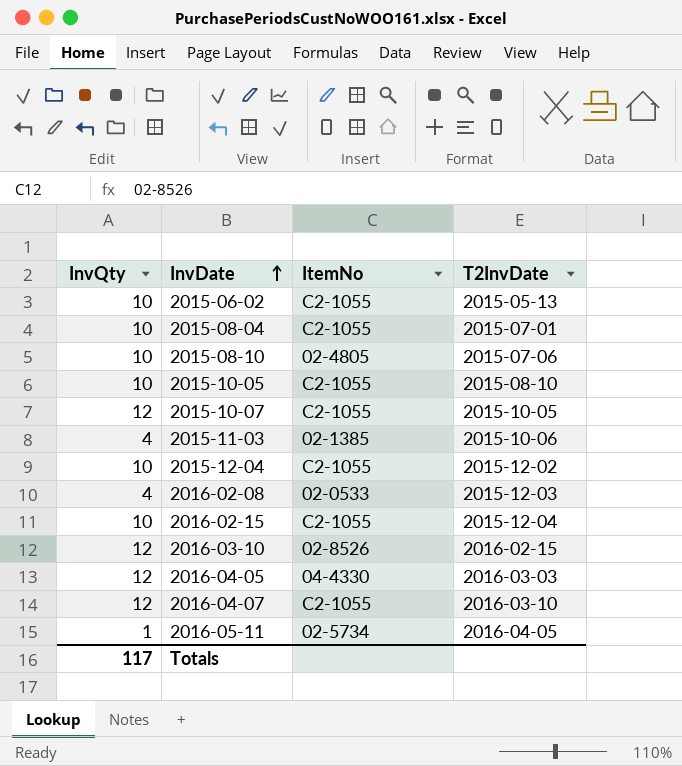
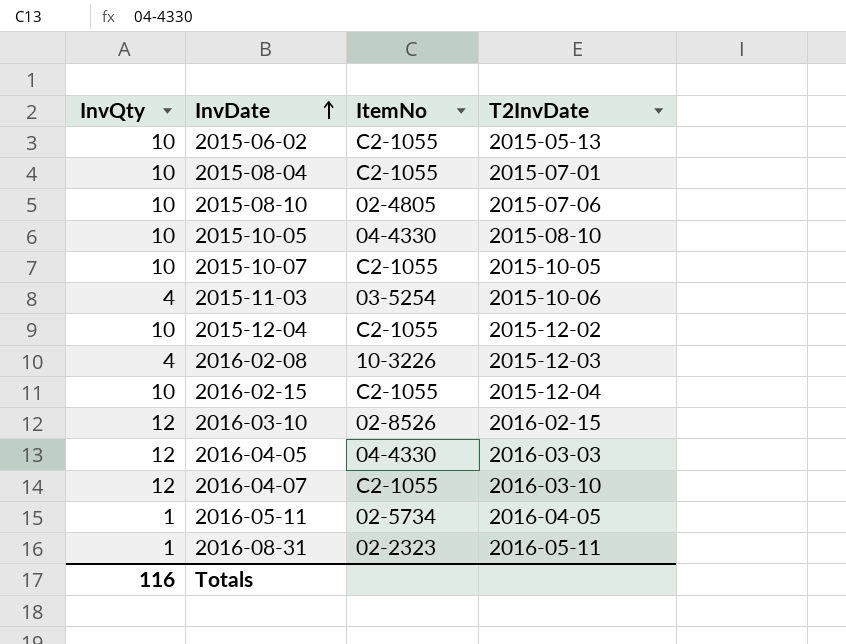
2015-10-05 | ItemNo: C2-1055 -> 04-4330
2015-10-07 | InvQty: 12 -> 10
2015-11-03 | ItemNo: 02-1385 -> 03-5254
2016-02-08 | ItemNo: 02-0533 -> 10-3226
row 2016-08-31: none -> 1 | 02-2323 | 2016-05-11
Totals | InvQty: 117 -> 116

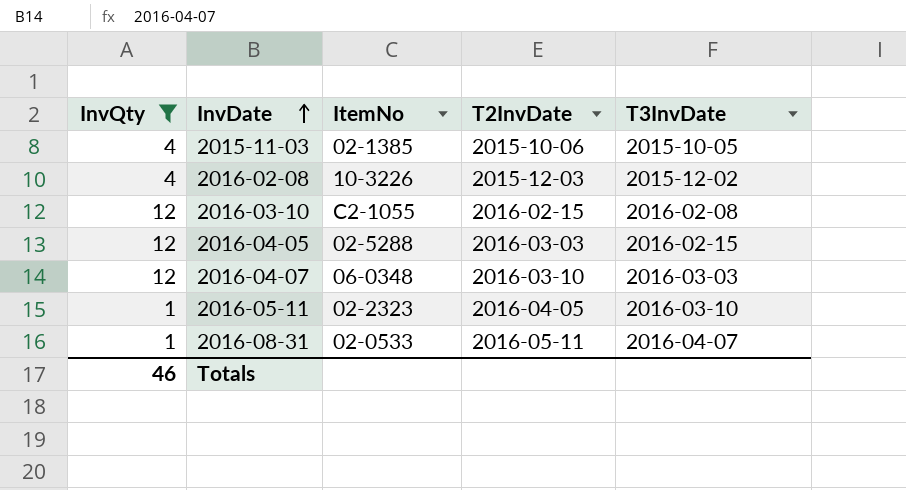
filter: none -> InvQty != 10
column T3InvDate | position: none -> 5
2015-11-03 | ItemNo: 03-5254 -> 02-1385
2016-03-10 | ItemNo: 02-8526 -> C2-1055
2016-04-05 | ItemNo: 04-4330 -> 02-5288
2016-04-07 | ItemNo: C2-1055 -> 06-0348
2016-05-11 | ItemNo: 02-5734 -> 02-2323
2016-08-31 | ItemNo: 02-2323 -> 02-0533
Totals | InvQty: 116 -> 46

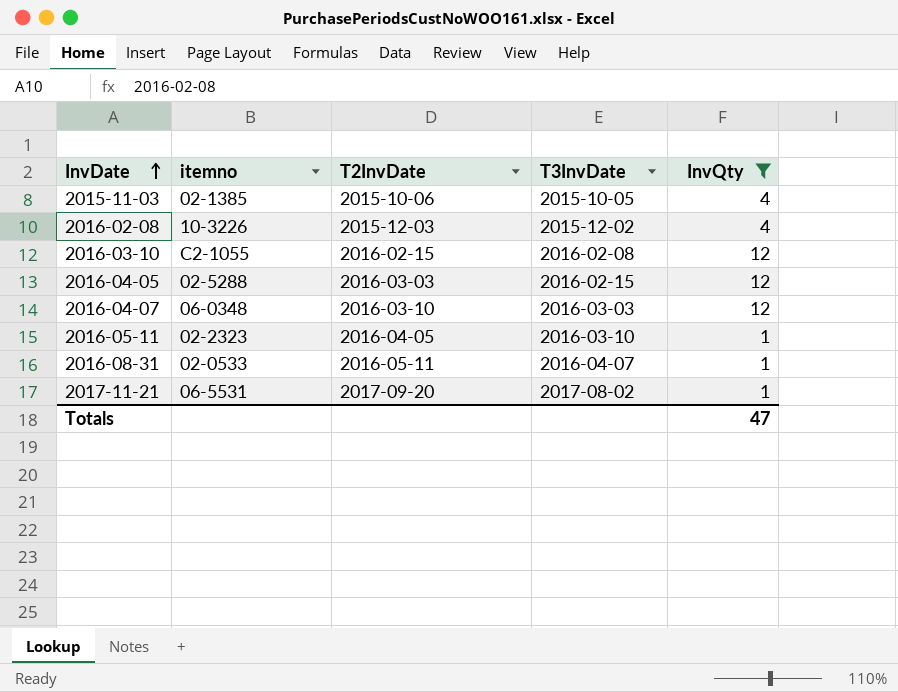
column name: ItemNo -> itemno
column InvQty | position: 1 -> 5
row 2017-11-21: none -> 06-5531 | 2017-09-20 | 2017-08-02 | 1
Totals | InvQty: 46 -> 47

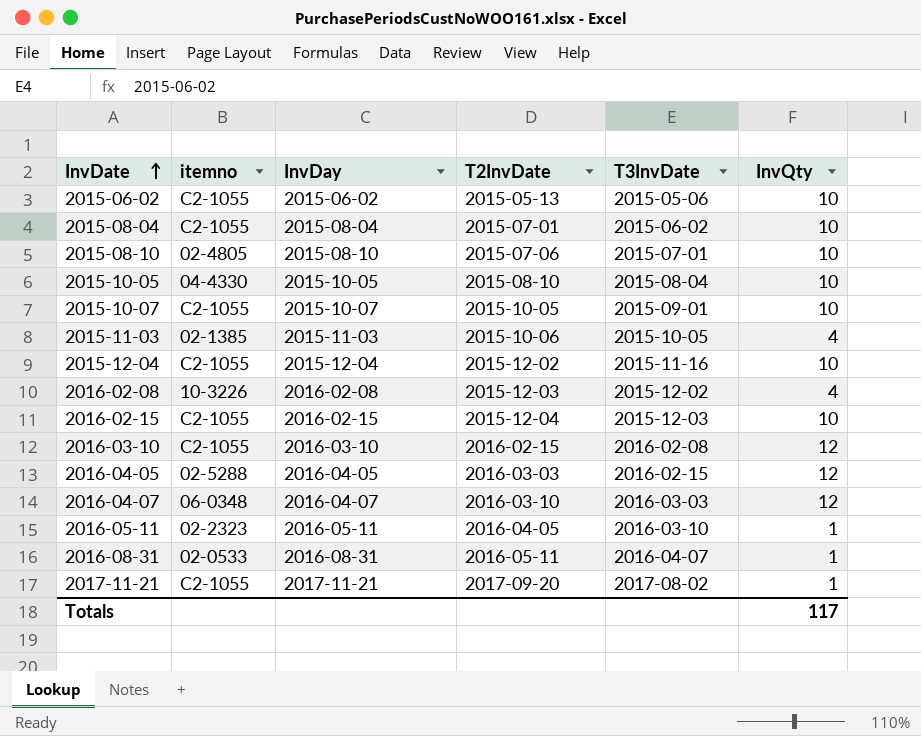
filter: InvQty != 10 -> none
column InvDay | position: none -> 3
2017-11-21 | itemno: 06-5531 -> C2-1055
Totals | InvQty: 47 -> 117

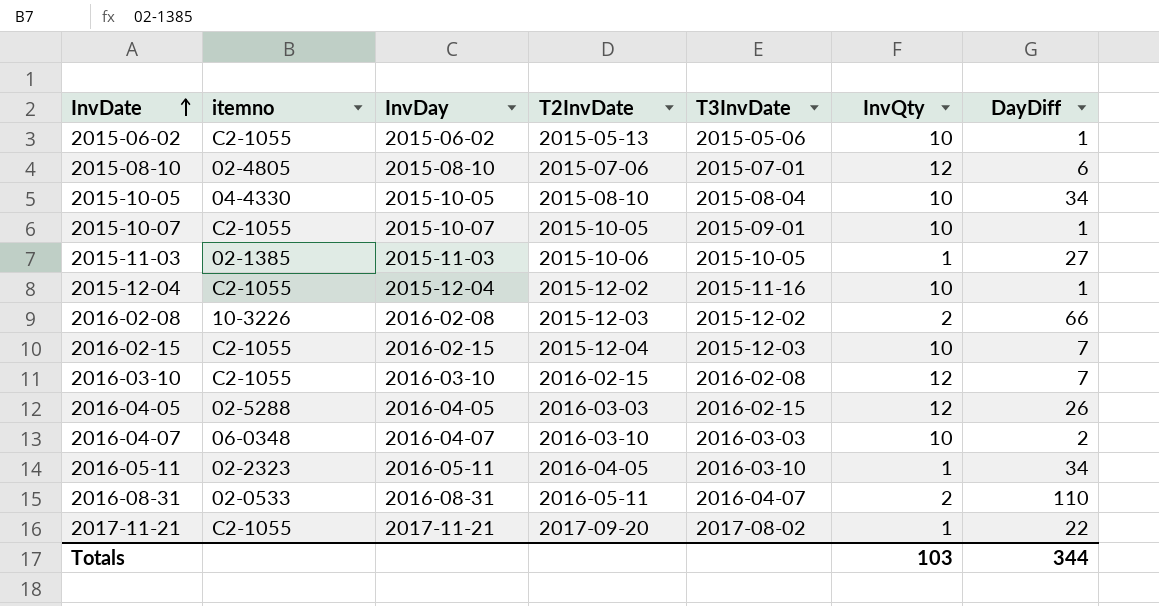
column DayDiff | position: none -> 7
row 2015-08-04: C2-1055 | 2015-08-04 | 2015-07-01 | 2015-06-02 | 10 -> none
2015-08-10 | InvQty: 10 -> 12
2015-11-03 | InvQty: 4 -> 1
2016-02-08 | InvQty: 4 -> 2
2016-04-07 | InvQty: 12 -> 10
2016-08-31 | InvQty: 1 -> 2
Totals | InvQty: 117 -> 103

